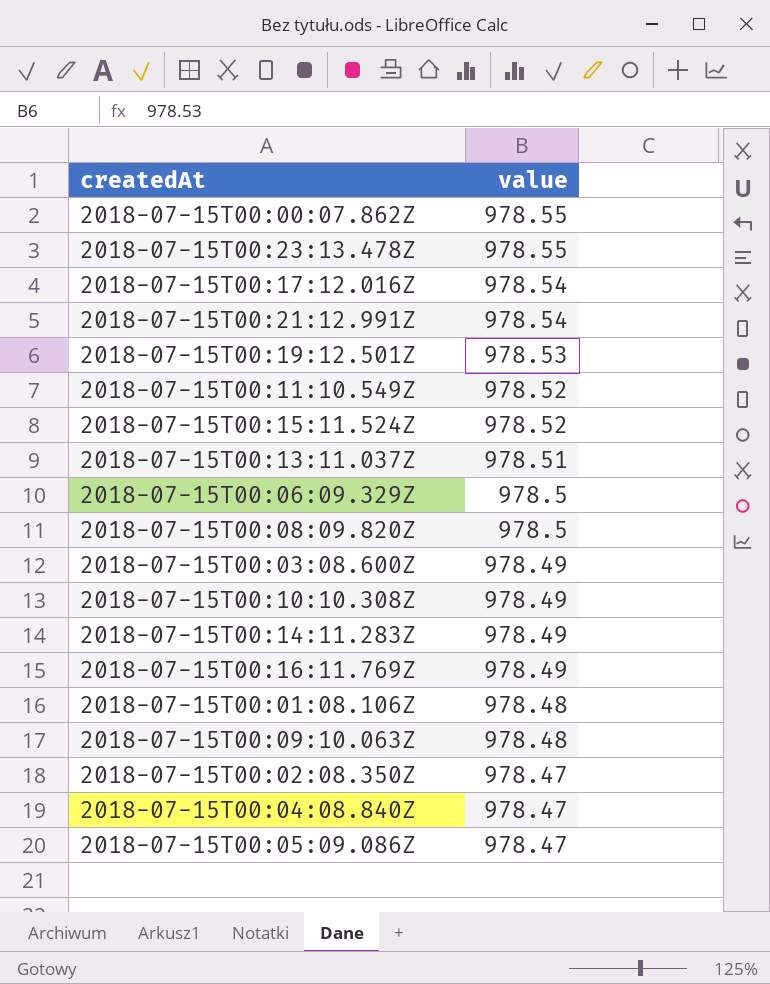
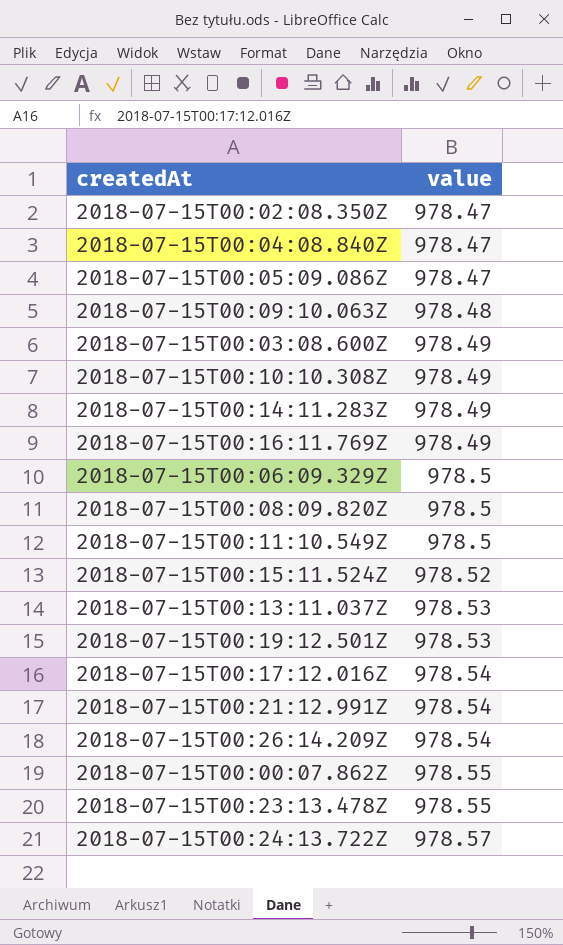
row order: value descending -> value ascending
row 2018-07-15T00:01:08.106Z: 978.48 -> none
2018-07-15T00:11:10.549Z | value: 978.52 -> 978.5
2018-07-15T00:13:11.037Z | value: 978.51 -> 978.53
row 2018-07-15T00:26:14.209Z: none -> 978.54
row 2018-07-15T00:24:13.722Z: none -> 978.57

